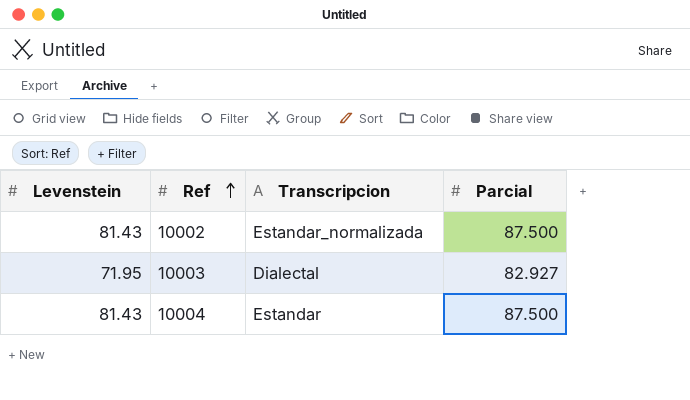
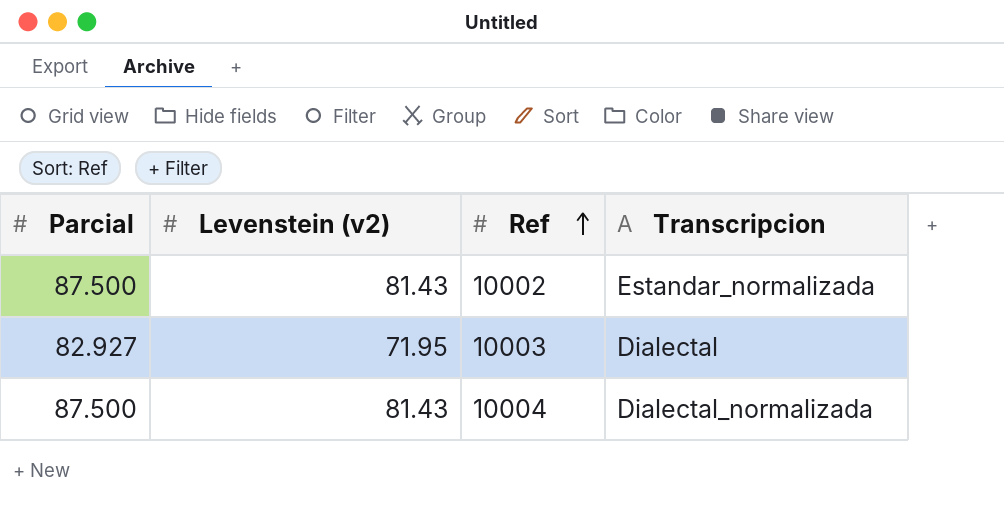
column Parcial | position: 4 -> 1
column name: Levenstein -> Levenstein (v2)
10004 | Transcripcion: Estandar -> Dialectal_normalizada

